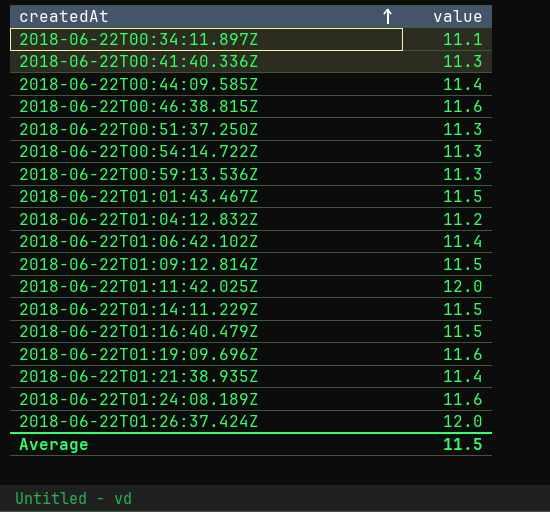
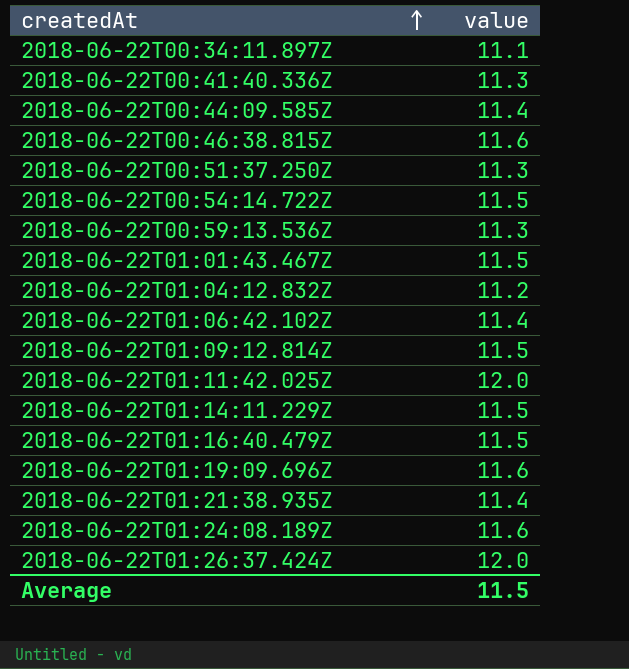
2018-06-22T00:54:14.722Z | value: 11.3 -> 11.5

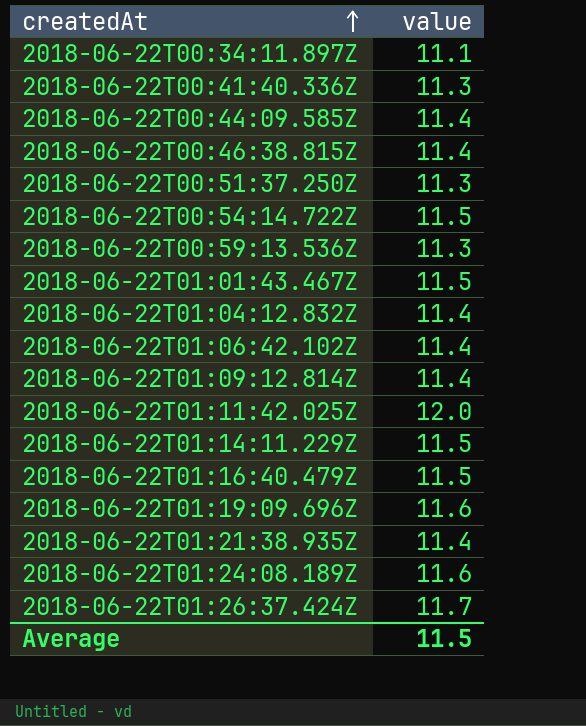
2018-06-22T00:46:38.815Z | value: 11.6 -> 11.4
2018-06-22T01:04:12.832Z | value: 11.2 -> 11.4
2018-06-22T01:09:12.814Z | value: 11.5 -> 11.4
2018-06-22T01:26:37.424Z | value: 12.0 -> 11.7

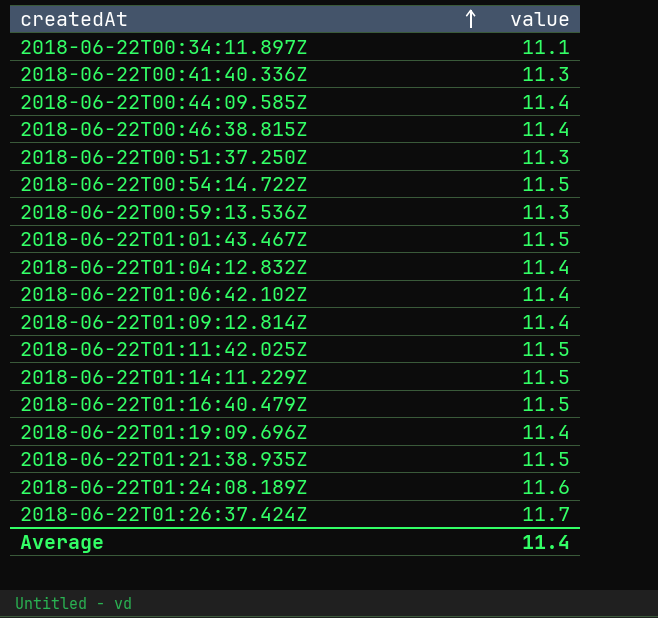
2018-06-22T01:11:42.025Z | value: 12.0 -> 11.5
2018-06-22T01:19:09.696Z | value: 11.6 -> 11.4
2018-06-22T01:21:38.935Z | value: 11.4 -> 11.5
Average | value: 11.5 -> 11.4

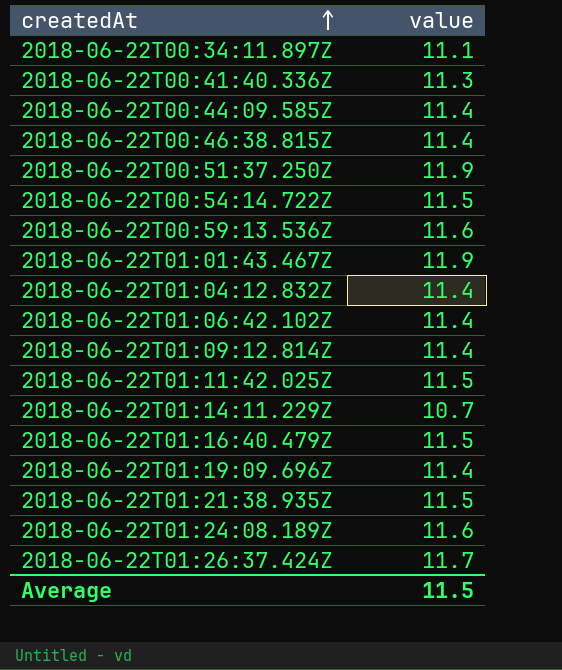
2018-06-22T00:51:37.250Z | value: 11.3 -> 11.9
2018-06-22T00:59:13.536Z | value: 11.3 -> 11.6
2018-06-22T01:01:43.467Z | value: 11.5 -> 11.9
2018-06-22T01:14:11.229Z | value: 11.5 -> 10.7
Average | value: 11.4 -> 11.5

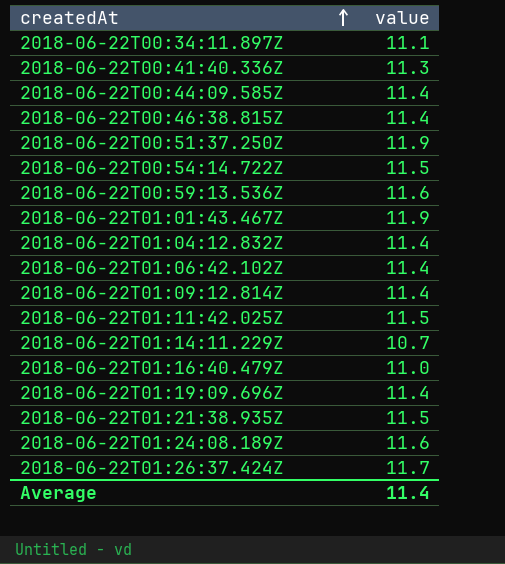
2018-06-22T01:16:40.479Z | value: 11.5 -> 11.0
Average | value: 11.5 -> 11.4

